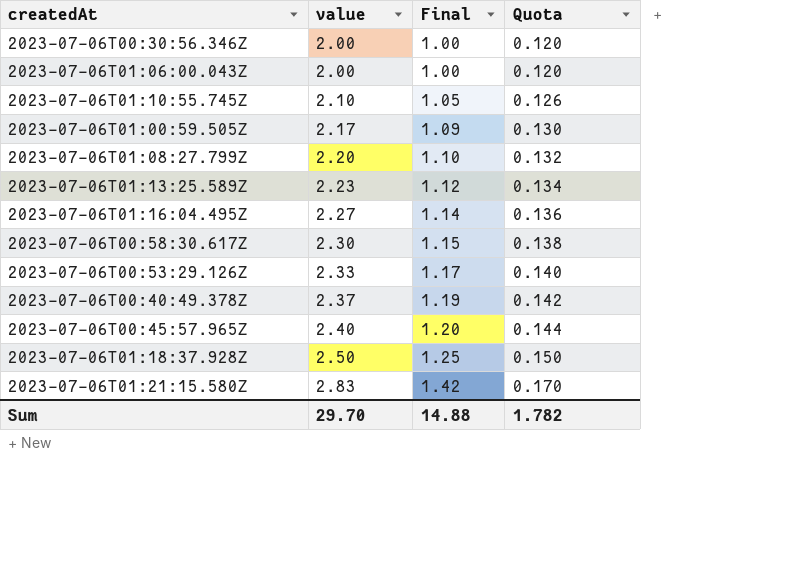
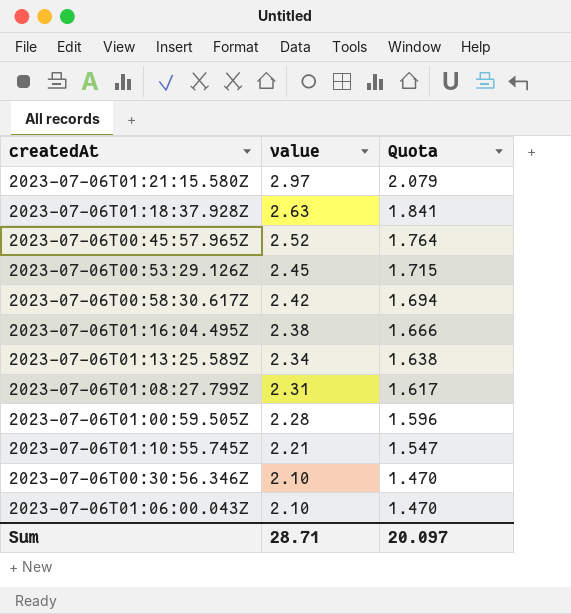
row order: value ascending -> value descending
column Final | formula: [value] * 0.5 -> none
column Quota | formula: [value] * 0.06 -> [value] * 0.7
row 2023-07-06T00:40:49.378Z: 2.37 | 1.19 | 0.142 -> none
2023-07-06T01:21:15.580Z | value: 2.83 -> 2.97
2023-07-06T01:18:37.928Z | value: 2.50 -> 2.63
2023-07-06T00:45:57.965Z | value: 2.40 -> 2.52
2023-07-06T00:53:29.126Z | value: 2.33 -> 2.45
2023-07-06T00:58:30.617Z | value: 2.30 -> 2.42
2023-07-06T01:16:04.495Z | value: 2.27 -> 2.38
2023-07-06T01:13:25.589Z | value: 2.23 -> 2.34
2023-07-06T01:08:27.799Z | value: 2.20 -> 2.31
2023-07-06T01:00:59.505Z | value: 2.17 -> 2.28
2023-07-06T01:10:55.745Z | value: 2.10 -> 2.21
2023-07-06T00:30:56.346Z | value: 2.00 -> 2.10
2023-07-06T01:06:00.043Z | value: 2.00 -> 2.10
Sum | value: 29.70 -> 28.71
Sum | Quota: 1.782 -> 20.097

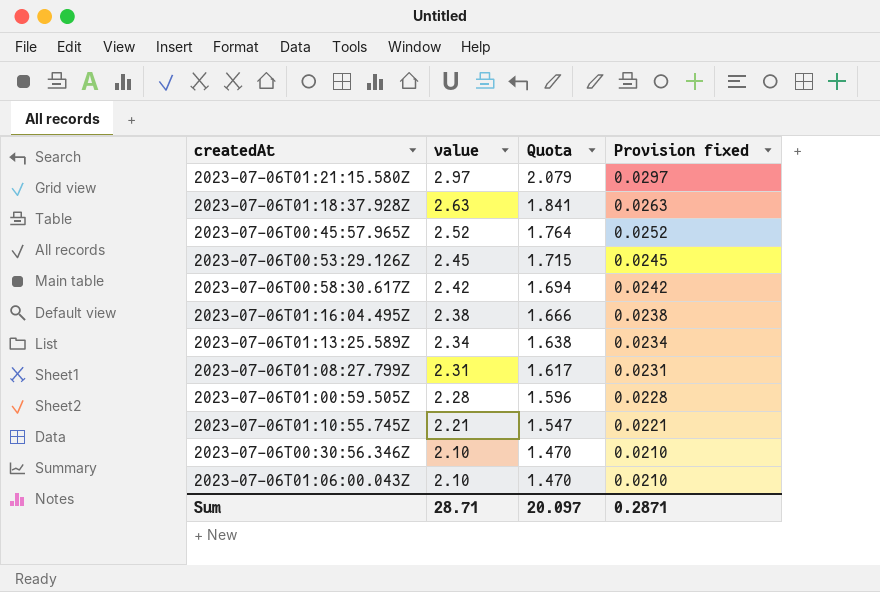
column Provision fixed | formula: none -> [value] * 0.01

